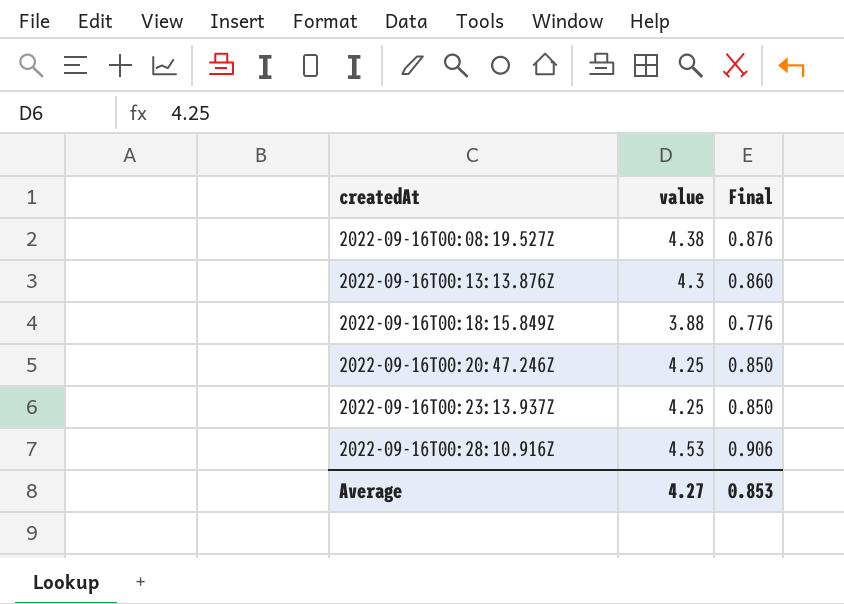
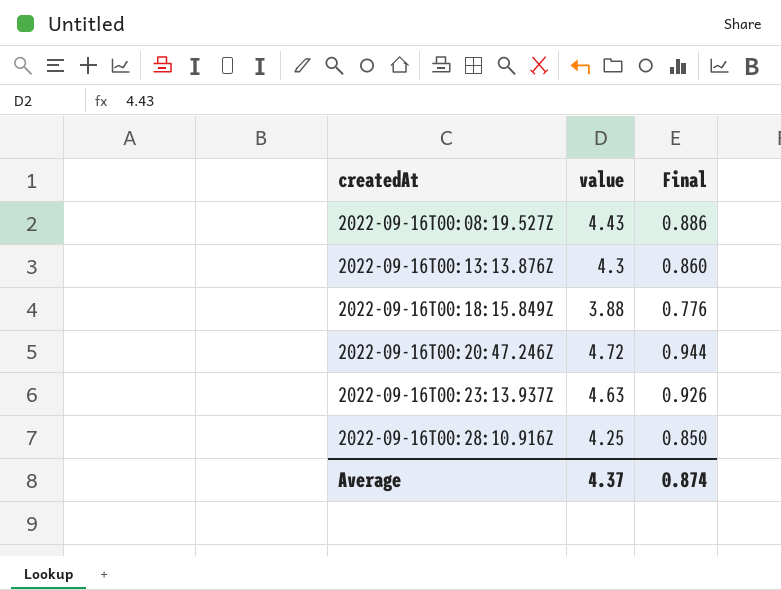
2022-09-16T00:08:19.527Z | value: 4.38 -> 4.43
2022-09-16T00:08:19.527Z | Final: 0.876 -> 0.886
2022-09-16T00:20:47.246Z | value: 4.25 -> 4.72
2022-09-16T00:20:47.246Z | Final: 0.850 -> 0.944
2022-09-16T00:23:13.937Z | value: 4.25 -> 4.63
2022-09-16T00:23:13.937Z | Final: 0.850 -> 0.926
2022-09-16T00:28:10.916Z | value: 4.53 -> 4.25
2022-09-16T00:28:10.916Z | Final: 0.906 -> 0.850
Average | value: 4.27 -> 4.37
Average | Final: 0.853 -> 0.874

